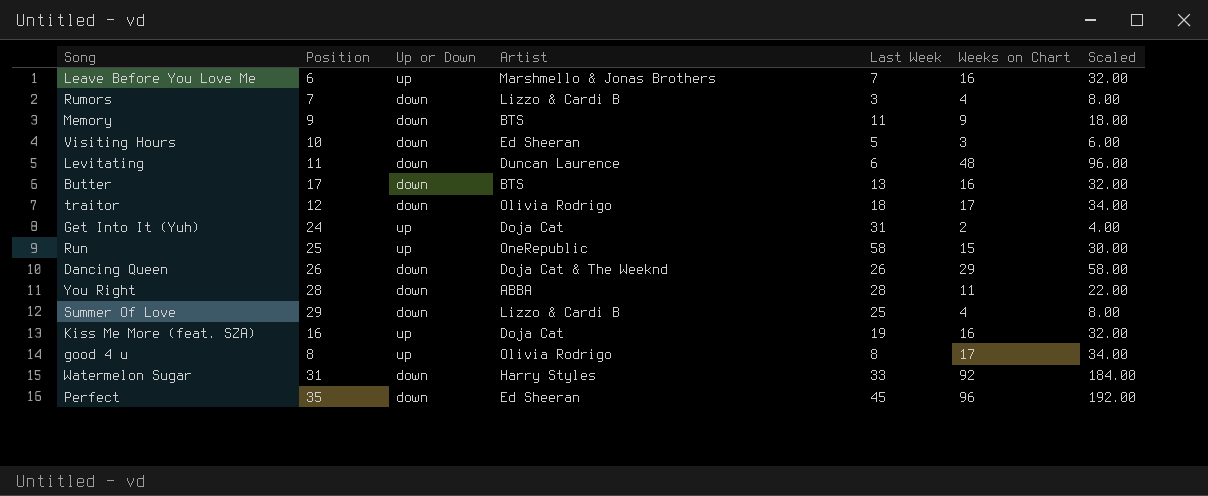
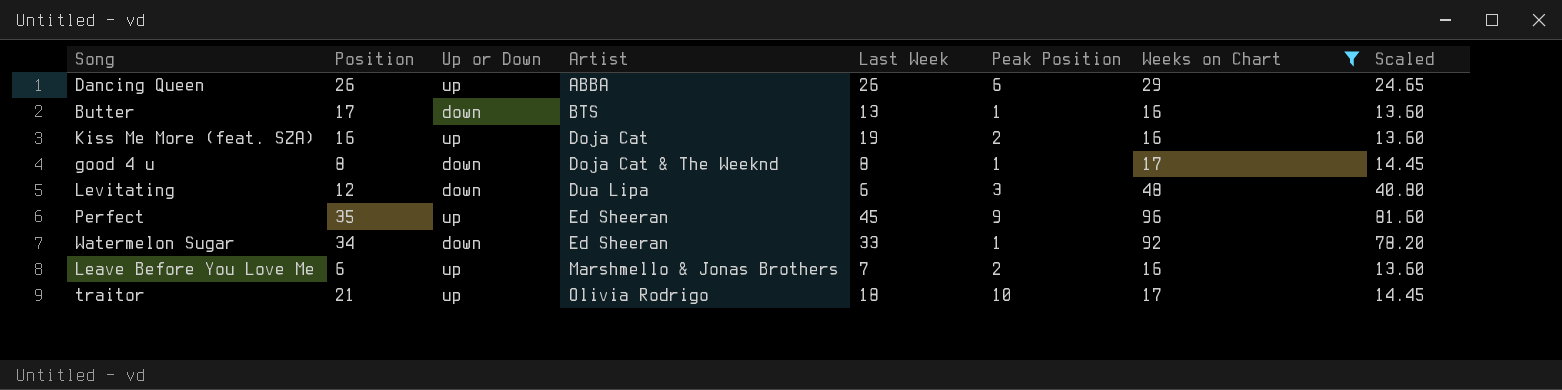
filter: none -> Weeks on Chart >= 16
row order: none -> Artist ascending
column Peak Position | position: none -> 6
column Scaled | formula: [Weeks on Chart] * 2 -> [Weeks on Chart] * 0.85
Dancing Queen | Up or Down: down -> up
Dancing Queen | Artist: Doja Cat & The Weeknd -> ABBA
good 4 u | Up or Down: up -> down
good 4 u | Artist: Olivia Rodrigo -> Doja Cat & The Weeknd
Levitating | Position: 11 -> 12
Levitating | Artist: Duncan Laurence -> Dua Lipa
Perfect | Up or Down: down -> up
Watermelon Sugar | Position: 31 -> 34
Watermelon Sugar | Artist: Harry Styles -> Ed Sheeran
traitor | Position: 12 -> 21
traitor | Up or Down: down -> up

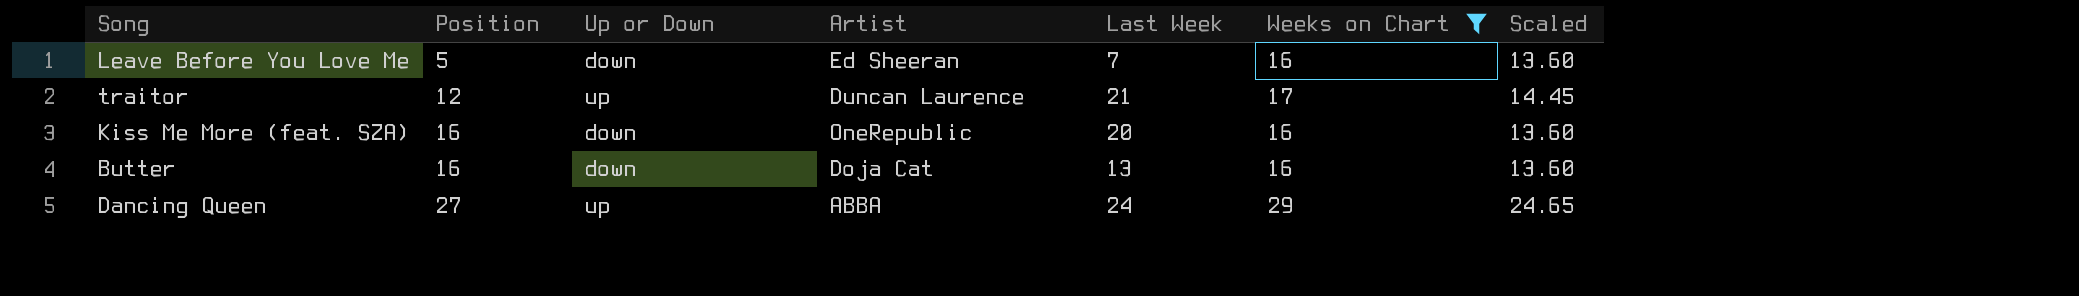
row order: Artist ascending -> Position ascending
column Peak Position | position: 6 -> none
row good 4 u: 8 | down | Doja Cat & The Weeknd | 8 | 1 | 17 | 14.45 -> none
row Levitating: 12 | down | Dua Lipa | 6 | 3 | 48 | 40.80 -> none
row Perfect: 35 | up | Ed Sheeran | 45 | 9 | 96 | 81.60 -> none
row Watermelon Sugar: 34 | down | Ed Sheeran | 33 | 1 | 92 | 78.20 -> none
Leave Before You Love Me | Position: 6 -> 5
Leave Before You Love Me | Up or Down: up -> down
Leave Before You Love Me | Artist: Marshmello & Jonas Brothers -> Ed Sheeran
traitor | Position: 21 -> 12
traitor | Artist: Olivia Rodrigo -> Duncan Laurence
traitor | Last Week: 18 -> 21
Kiss Me More (feat. SZA) | Up or Down: up -> down
Kiss Me More (feat. SZA) | Artist: Doja Cat -> OneRepublic
Kiss Me More (feat. SZA) | Last Week: 19 -> 20
Butter | Position: 17 -> 16
Butter | Artist: BTS -> Doja Cat
Dancing Queen | Position: 26 -> 27
Dancing Queen | Last Week: 26 -> 24

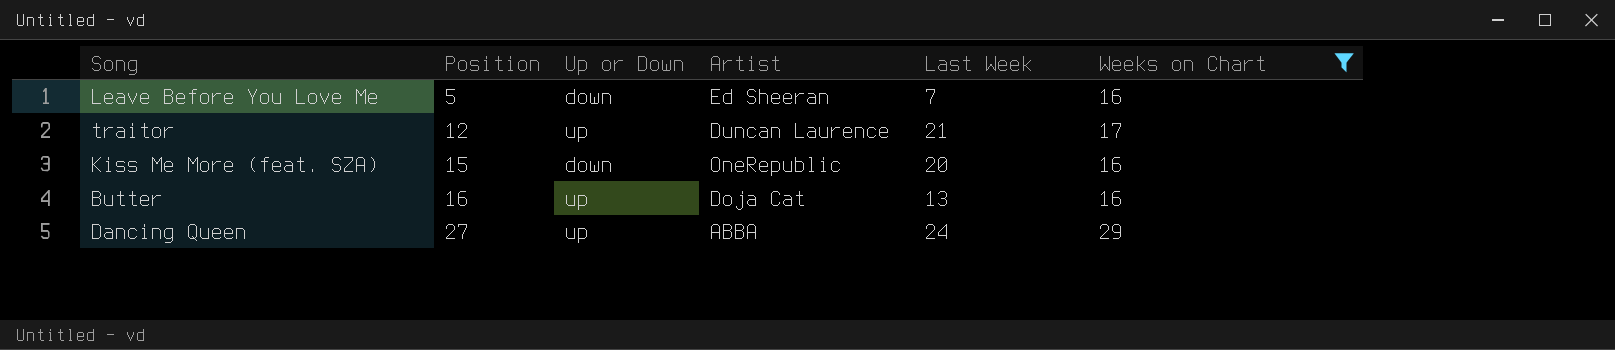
column Scaled | formula: [Weeks on Chart] * 0.85 -> none
Kiss Me More (feat. SZA) | Position: 16 -> 15
Butter | Up or Down: down -> up

